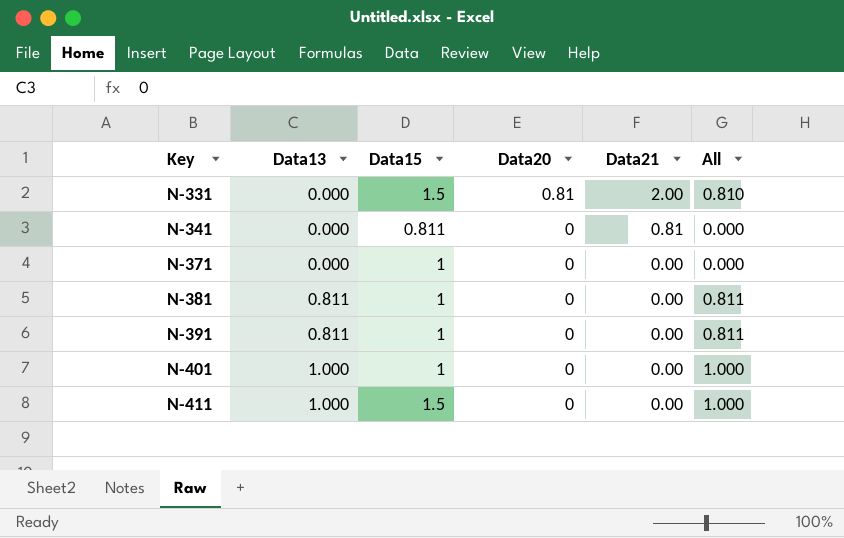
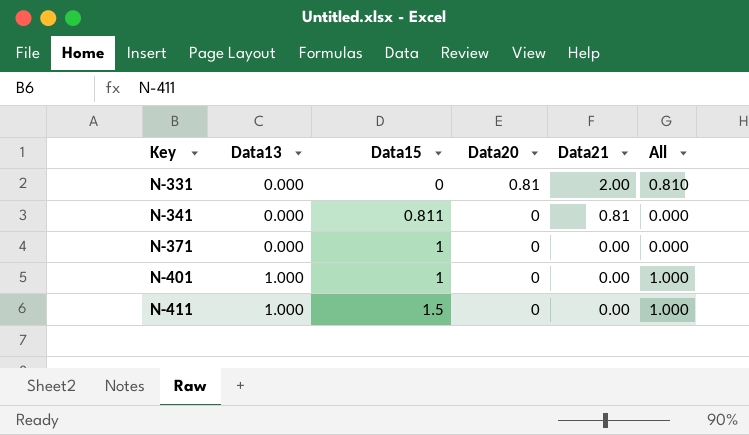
row N-381: 0.811 | 1 | 0 | 0.00 | 0.811 -> none
row N-391: 0.811 | 1 | 0 | 0.00 | 0.811 -> none
N-331 | Data15: 1.5 -> 0

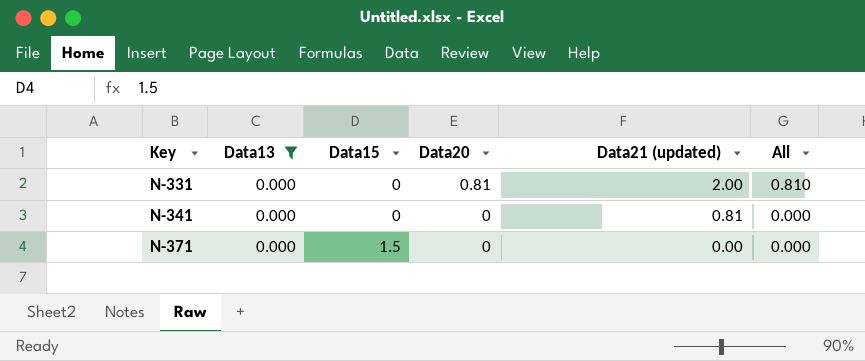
filter: none -> Data13 = 0.000
column name: Data21 -> Data21 (updated)
N-341 | Data15: 0.811 -> 0
N-371 | Data15: 1 -> 1.5

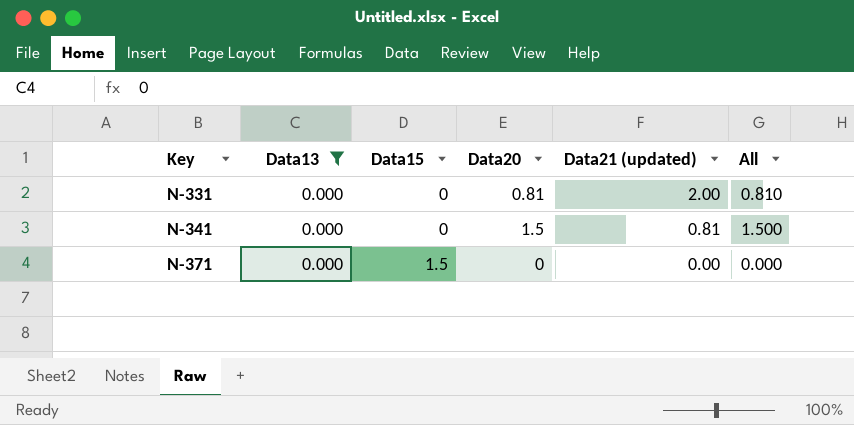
N-341 | Data20: 0 -> 1.5
N-341 | All: 0.000 -> 1.500

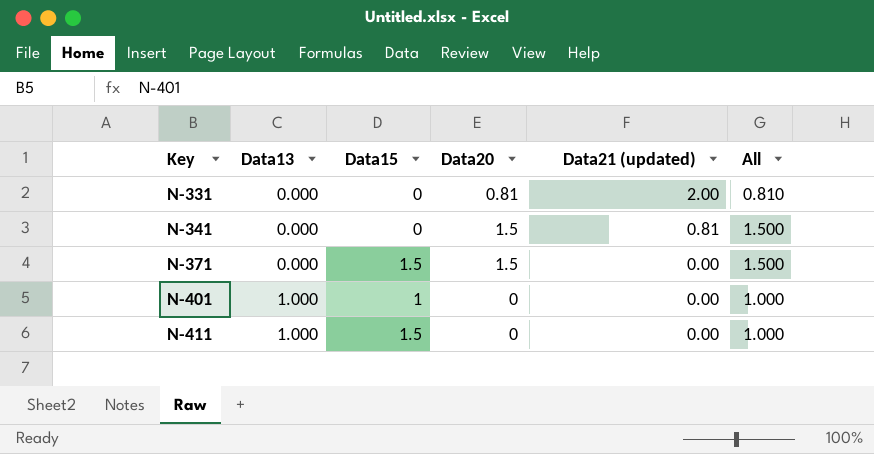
filter: Data13 = 0.000 -> none
N-371 | Data20: 0 -> 1.5
N-371 | All: 0.000 -> 1.500

